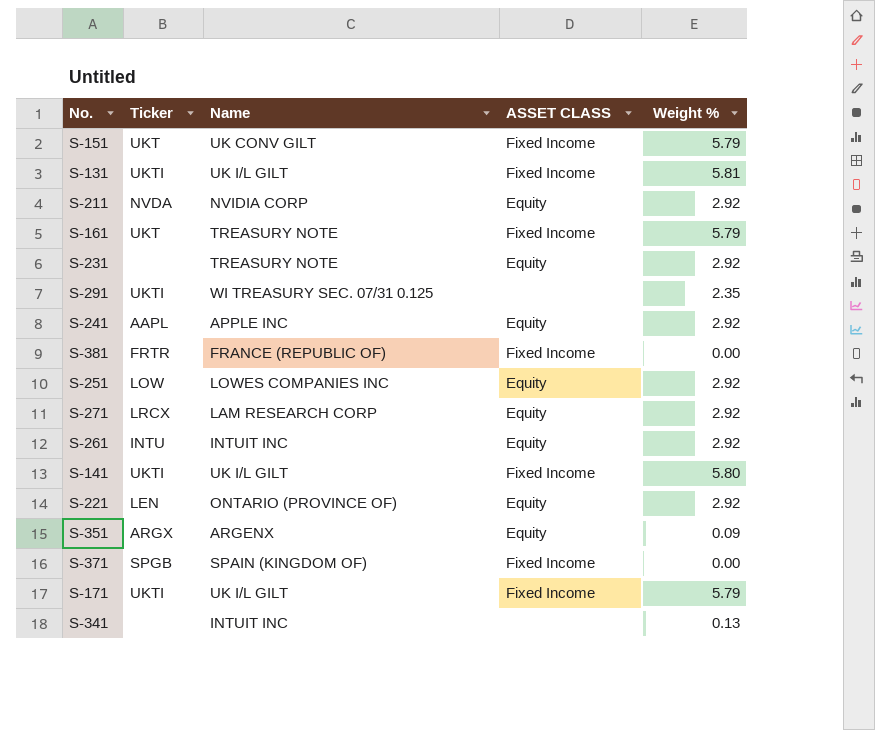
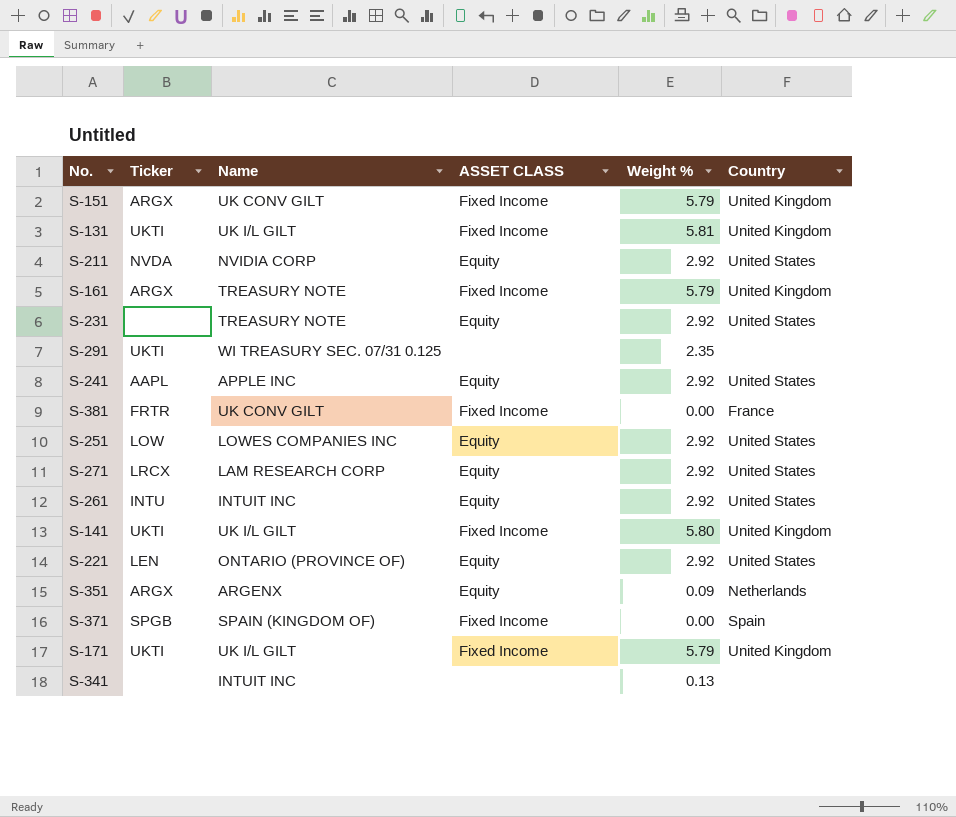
column Country | position: none -> 6
S-151 | Ticker: UKT -> ARGX
S-161 | Ticker: UKT -> ARGX
S-381 | Name: FRANCE (REPUBLIC OF) -> UK CONV GILT

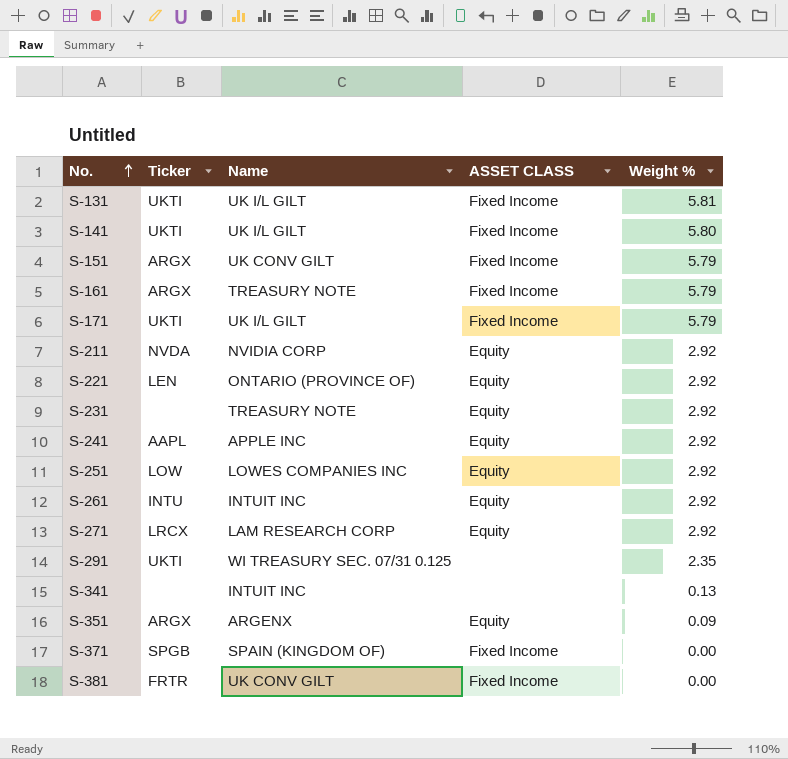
row order: none -> No. ascending
column Country | position: 6 -> none

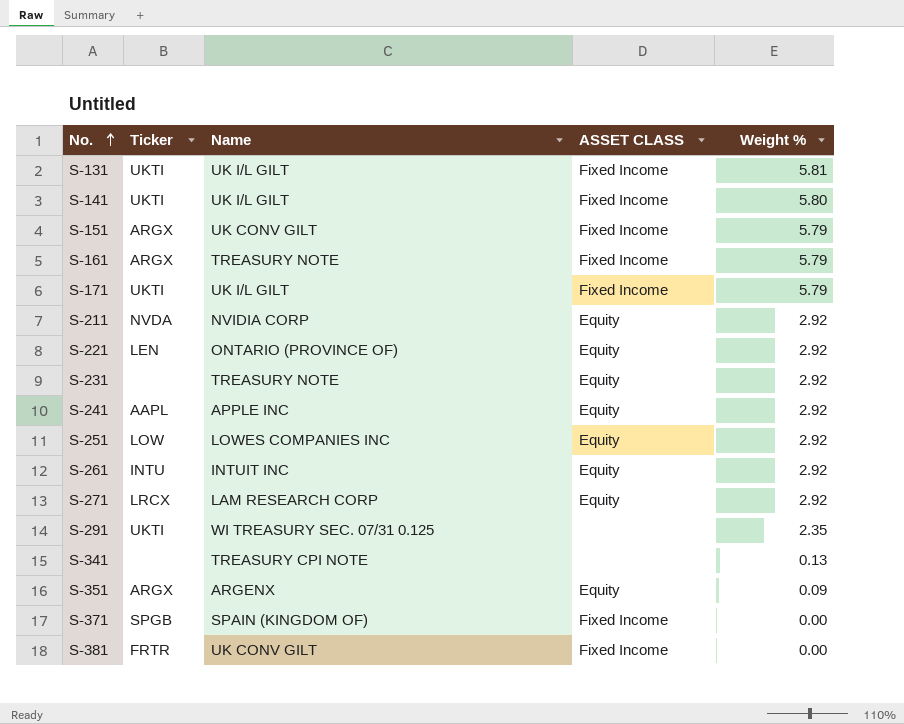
S-341 | Name: INTUIT INC -> TREASURY CPI NOTE

